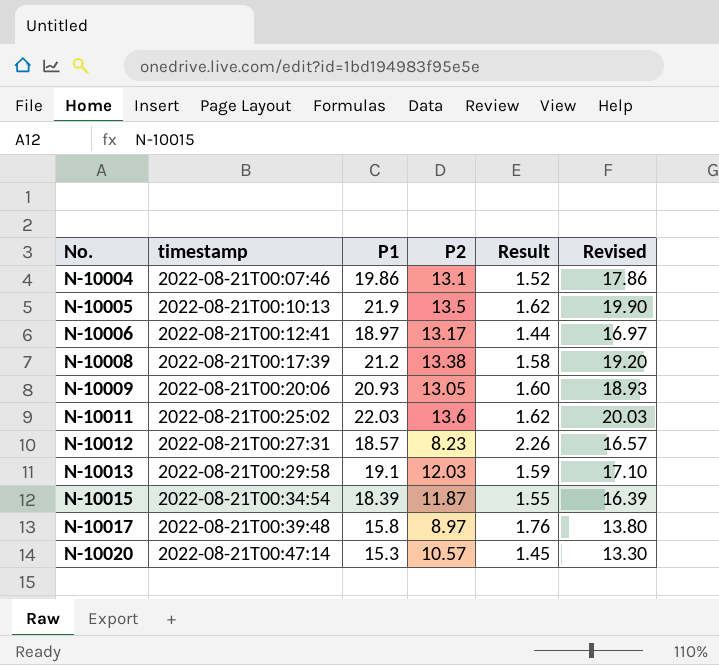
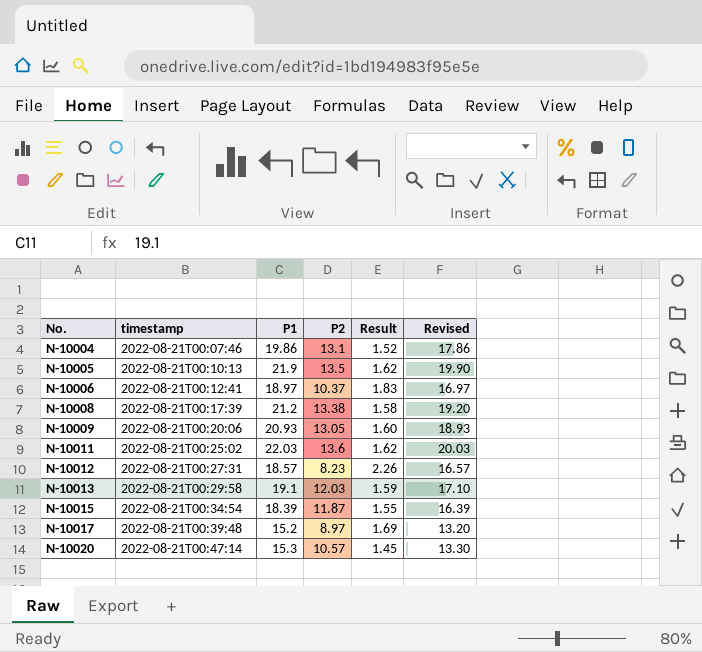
N-10006 | P2: 13.17 -> 10.37
N-10006 | Result: 1.44 -> 1.83
N-10017 | P1: 15.8 -> 15.2
N-10017 | Result: 1.76 -> 1.69
N-10017 | Revised: 13.80 -> 13.20

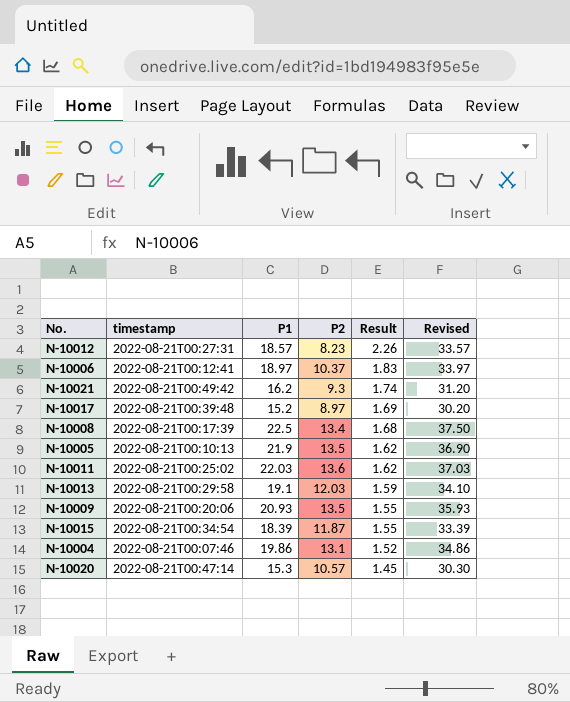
row order: No. ascending -> Result descending
column Revised | formula: [P1] - 2 -> [P1] + 15
row N-10021: none -> 2022-08-21T00:49:42 | 16.2 | 9.3 | 1.74 | 31.20
N-10008 | P1: 21.2 -> 22.5
N-10008 | P2: 13.38 -> 13.4
N-10008 | Result: 1.58 -> 1.68
N-10009 | P2: 13.05 -> 13.5
N-10009 | Result: 1.60 -> 1.55

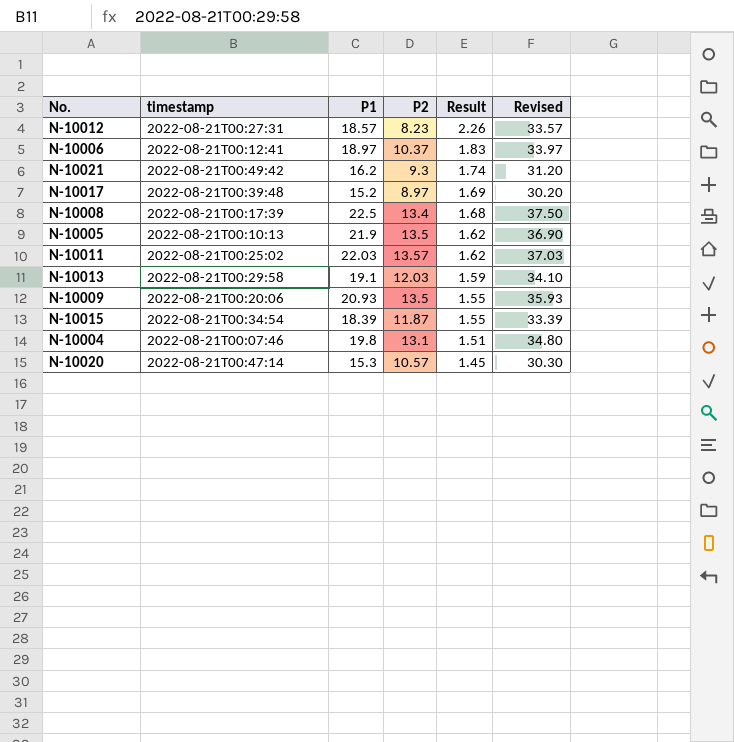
N-10011 | P2: 13.6 -> 13.57
N-10004 | P1: 19.86 -> 19.8
N-10004 | Result: 1.52 -> 1.51
N-10004 | Revised: 34.86 -> 34.80

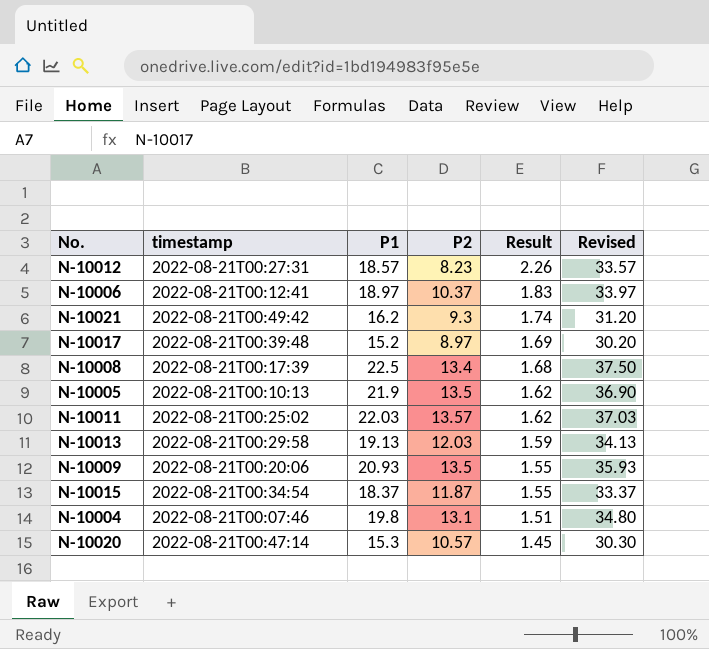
N-10013 | P1: 19.1 -> 19.13
N-10013 | Revised: 34.10 -> 34.13
N-10015 | P1: 18.39 -> 18.37
N-10015 | Revised: 33.39 -> 33.37

